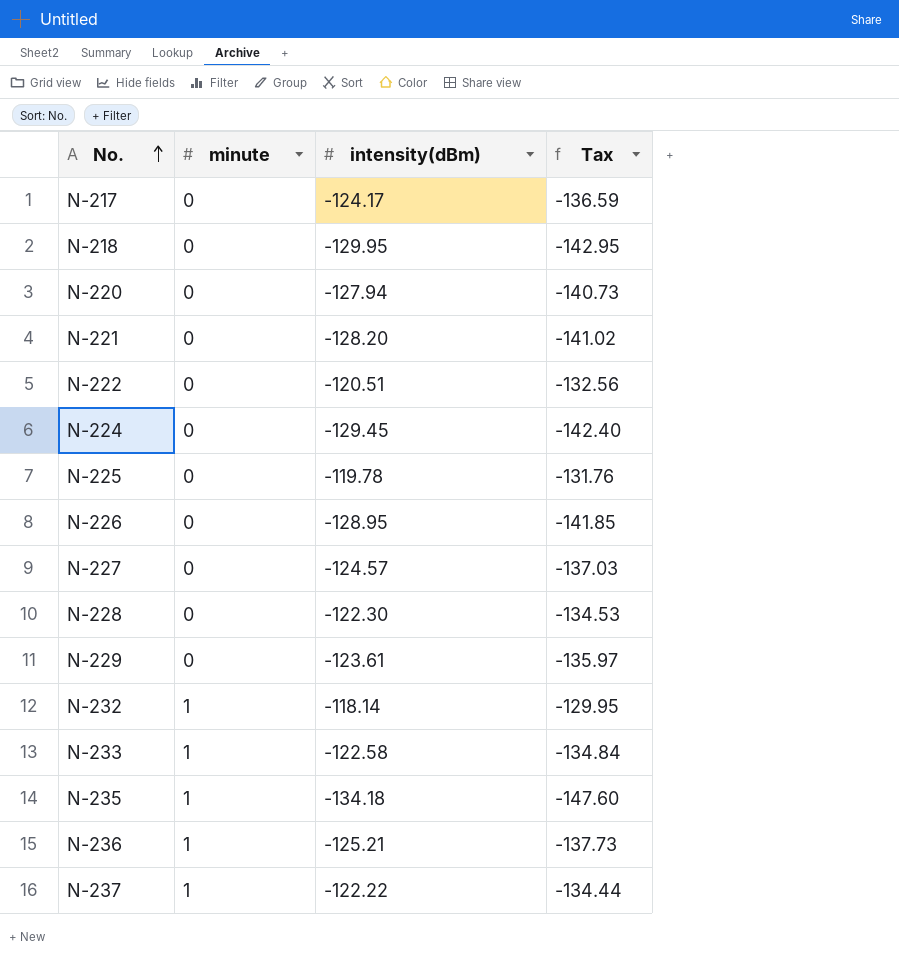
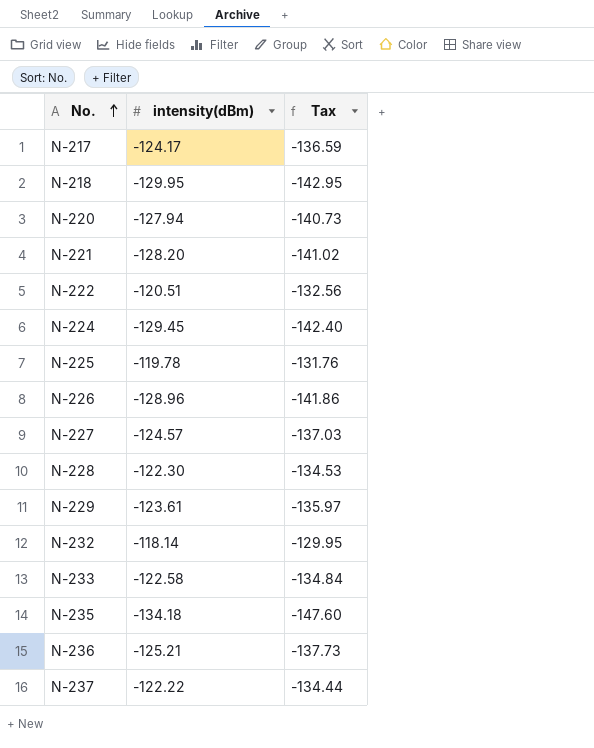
column minute | position: 2 -> none
N-226 | intensity(dBm): -128.95 -> -128.96
N-226 | Tax: -141.85 -> -141.86

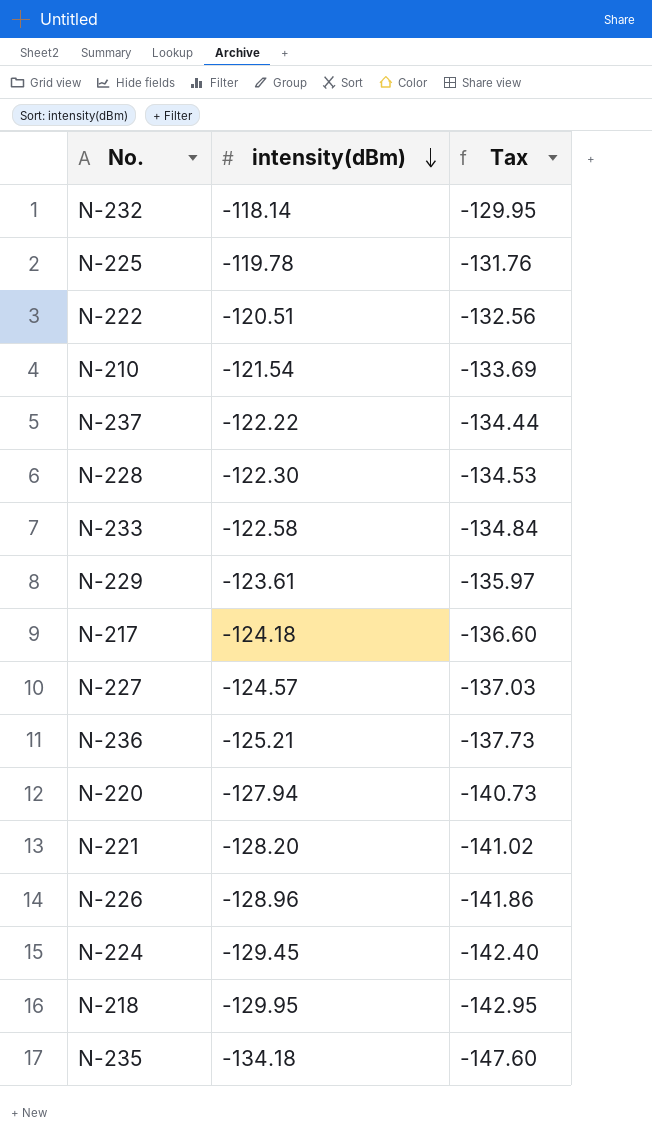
row order: No. ascending -> intensity(dBm) descending
row N-210: none -> -121.54 | -133.69
N-217 | intensity(dBm): -124.17 -> -124.18
N-217 | Tax: -136.59 -> -136.60

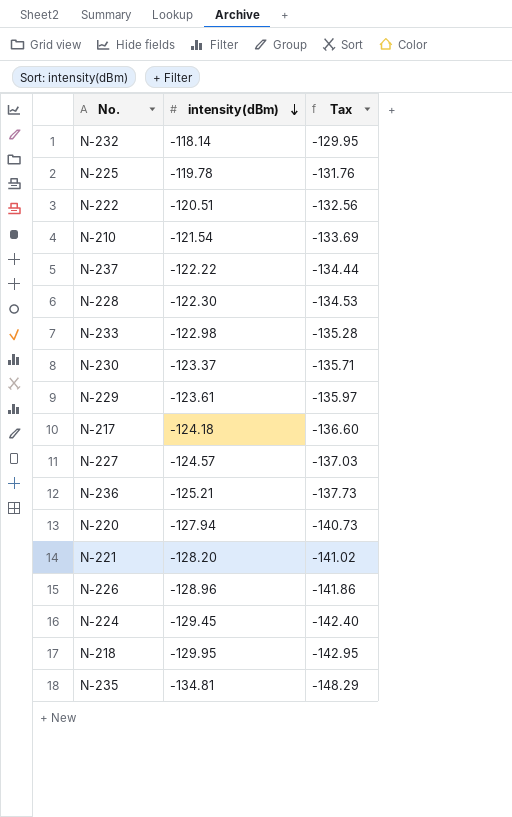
N-233 | intensity(dBm): -122.58 -> -122.98
N-233 | Tax: -134.84 -> -135.28
row N-230: none -> -123.37 | -135.71
N-235 | intensity(dBm): -134.18 -> -134.81
N-235 | Tax: -147.60 -> -148.29

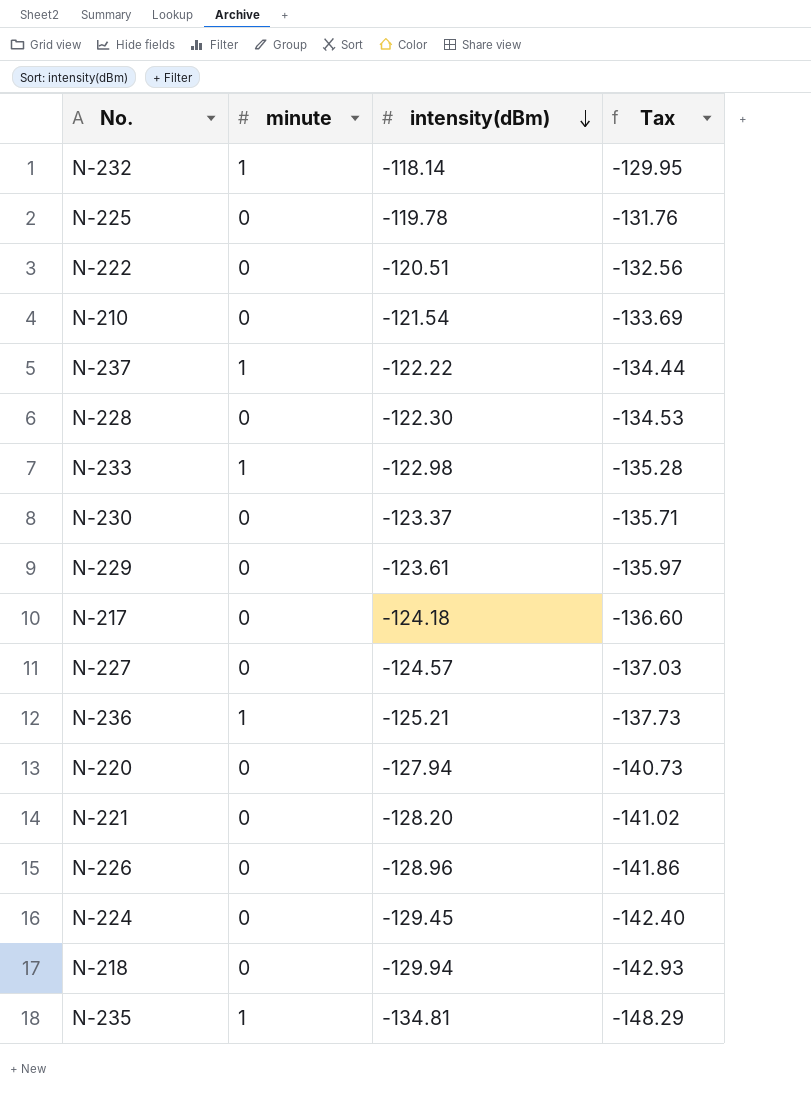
column minute | position: none -> 2
N-218 | intensity(dBm): -129.95 -> -129.94
N-218 | Tax: -142.95 -> -142.93

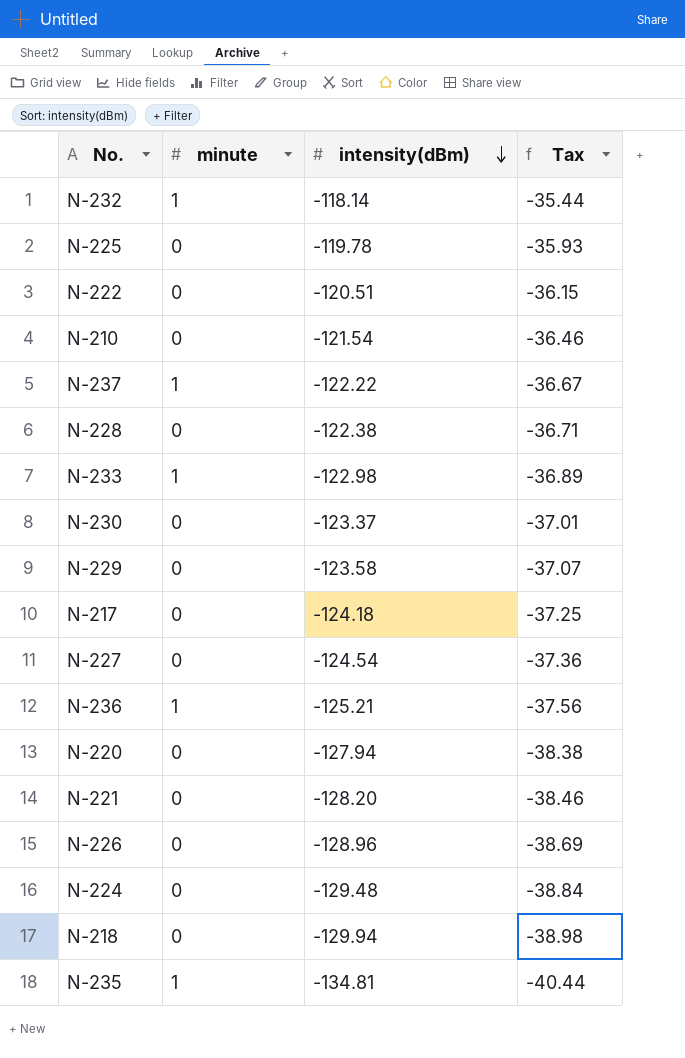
column Tax | formula: [intensity(dBm)] * 1.1 -> [intensity(dBm)] * 0.3
N-228 | intensity(dBm): -122.30 -> -122.38
N-229 | intensity(dBm): -123.61 -> -123.58
N-227 | intensity(dBm): -124.57 -> -124.54
N-224 | intensity(dBm): -129.45 -> -129.48

